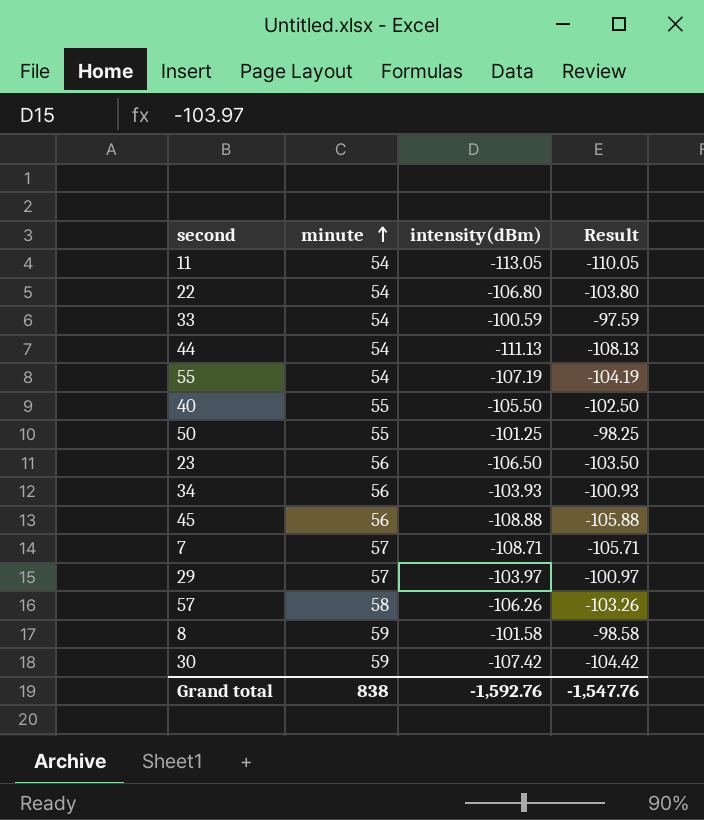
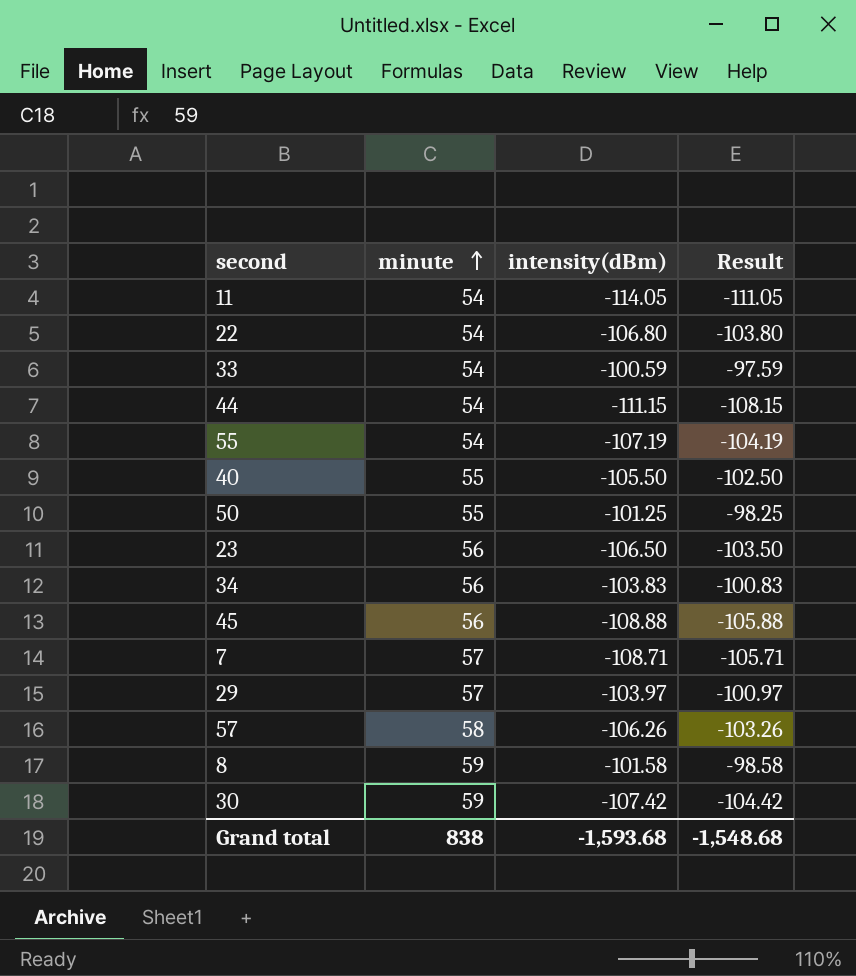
11 | intensity(dBm): -113.05 -> -114.05
11 | Result: -110.05 -> -111.05
44 | intensity(dBm): -111.13 -> -111.15
44 | Result: -108.13 -> -108.15
34 | intensity(dBm): -103.93 -> -103.83
34 | Result: -100.93 -> -100.83
Grand total | intensity(dBm): -1,592.76 -> -1,593.68
Grand total | Result: -1,547.76 -> -1,548.68

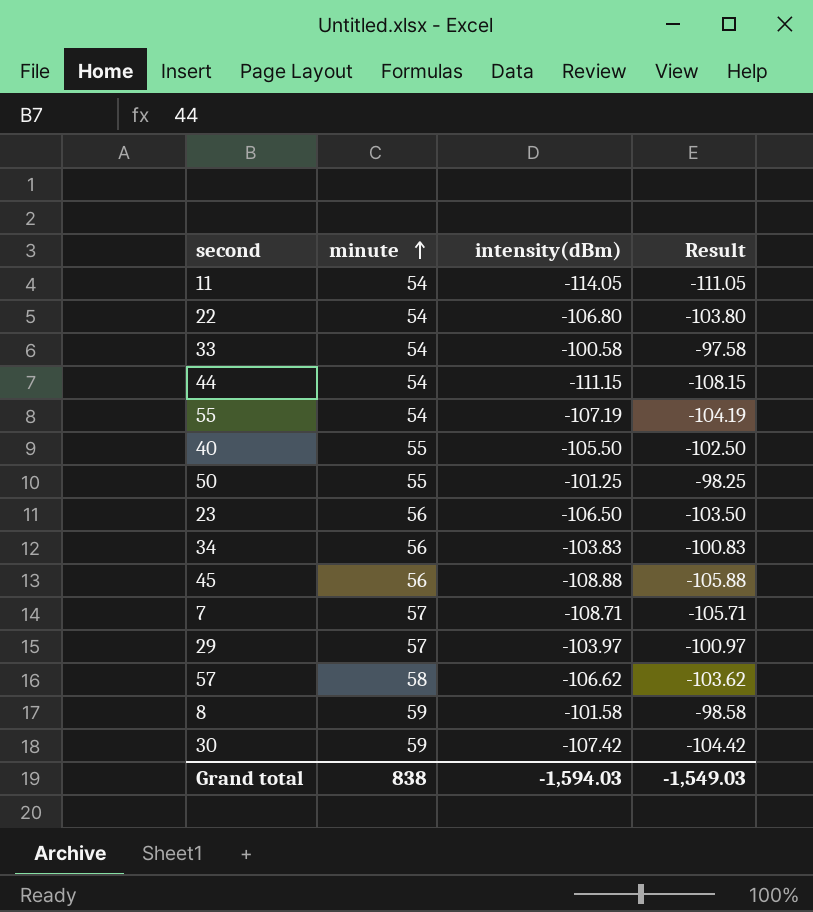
33 | intensity(dBm): -100.59 -> -100.58
33 | Result: -97.59 -> -97.58
57 | intensity(dBm): -106.26 -> -106.62
57 | Result: -103.26 -> -103.62
Grand total | intensity(dBm): -1,593.68 -> -1,594.03
Grand total | Result: -1,548.68 -> -1,549.03

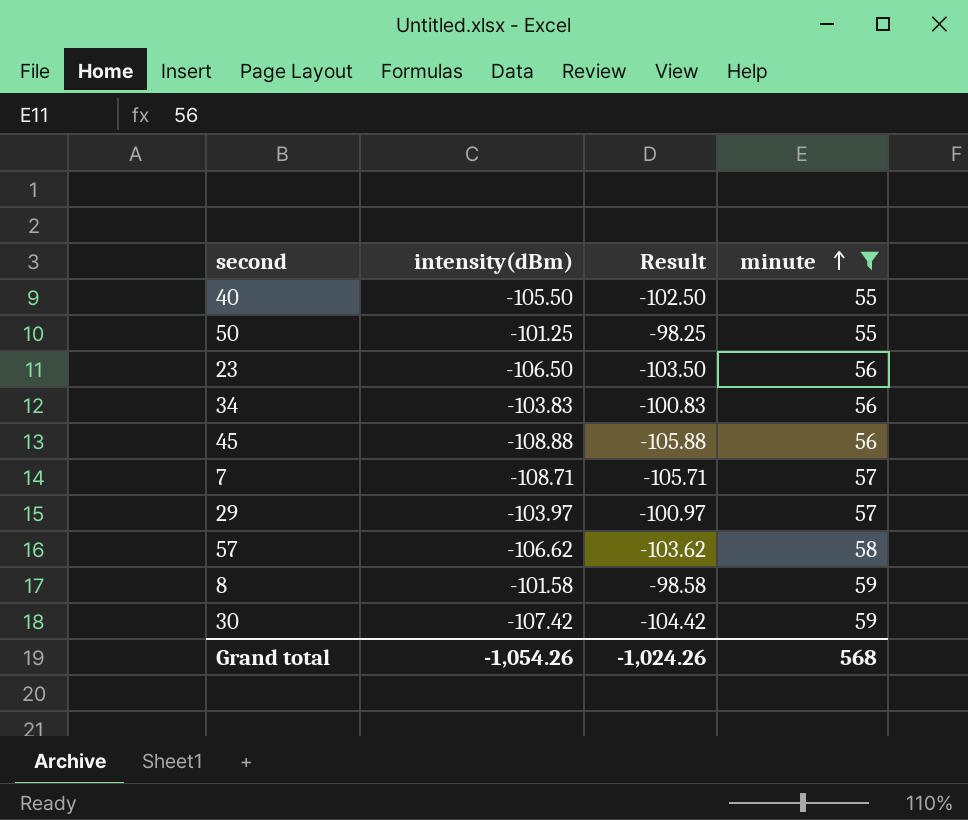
filter: none -> minute != 54
column minute | position: 2 -> 4
Grand total | intensity(dBm): -1,594.03 -> -1,054.26
Grand total | Result: -1,549.03 -> -1,024.26
Grand total | minute: 838 -> 568

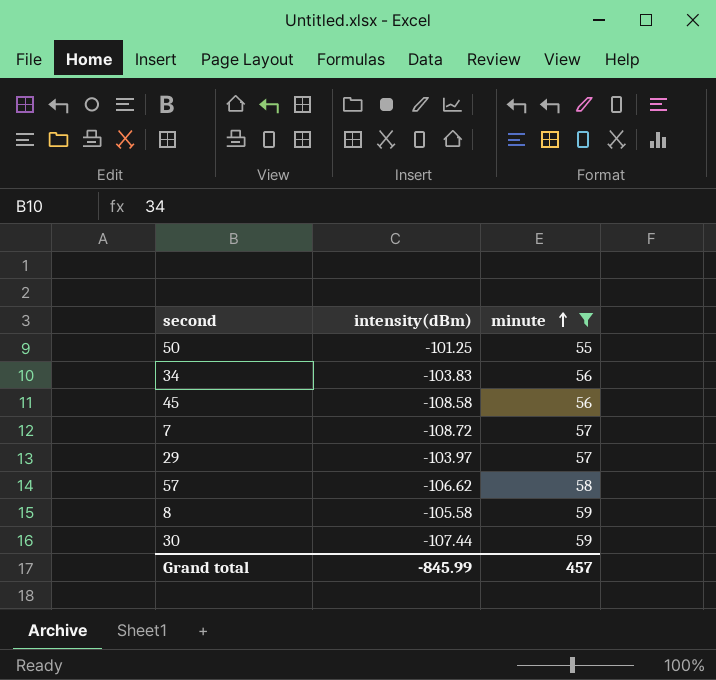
column Result | formula: [intensity(dBm)] + 3 -> none
row 40: -105.50 | -102.50 | 55 -> none
row 23: -106.50 | -103.50 | 56 -> none
45 | intensity(dBm): -108.88 -> -108.58
7 | intensity(dBm): -108.71 -> -108.72
8 | intensity(dBm): -101.58 -> -105.58
30 | intensity(dBm): -107.42 -> -107.44
Grand total | intensity(dBm): -1,054.26 -> -845.99
Grand total | minute: 568 -> 457

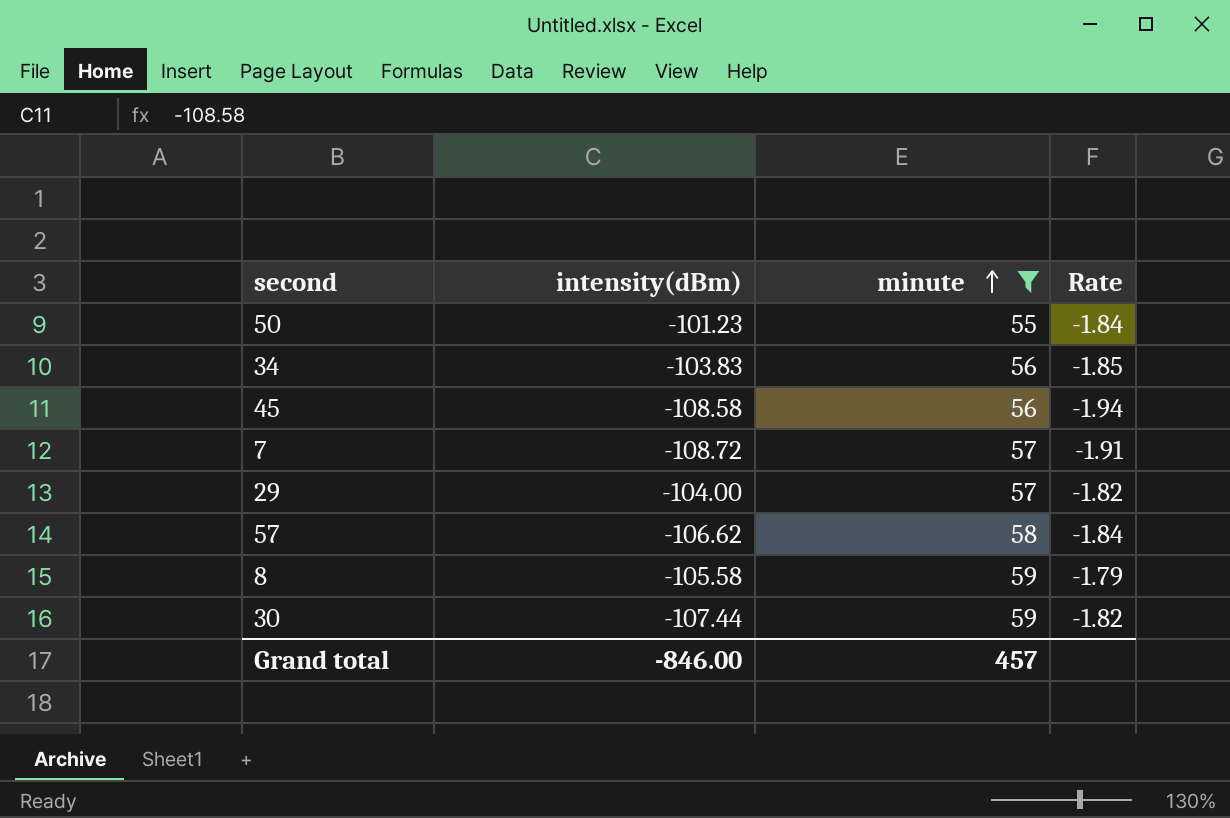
column Rate | formula: none -> [intensity(dBm)] / [minute]
50 | intensity(dBm): -101.25 -> -101.23
29 | intensity(dBm): -103.97 -> -104.00
Grand total | intensity(dBm): -845.99 -> -846.00

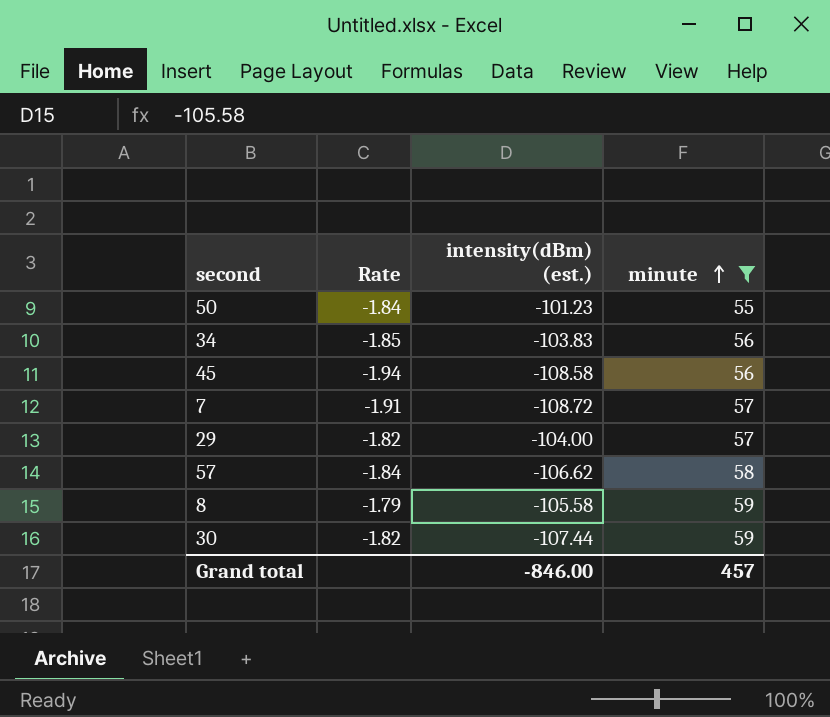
column Rate | position: 4 -> 2
column name: intensity(dBm) -> intensity(dBm) (est.)

